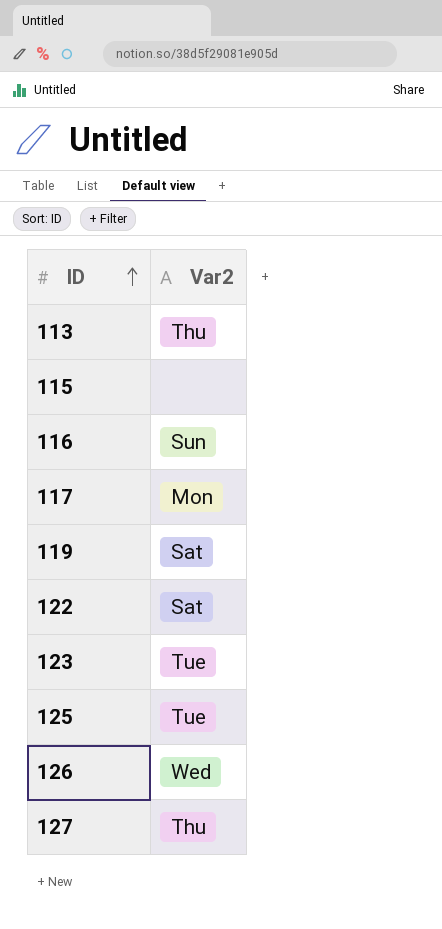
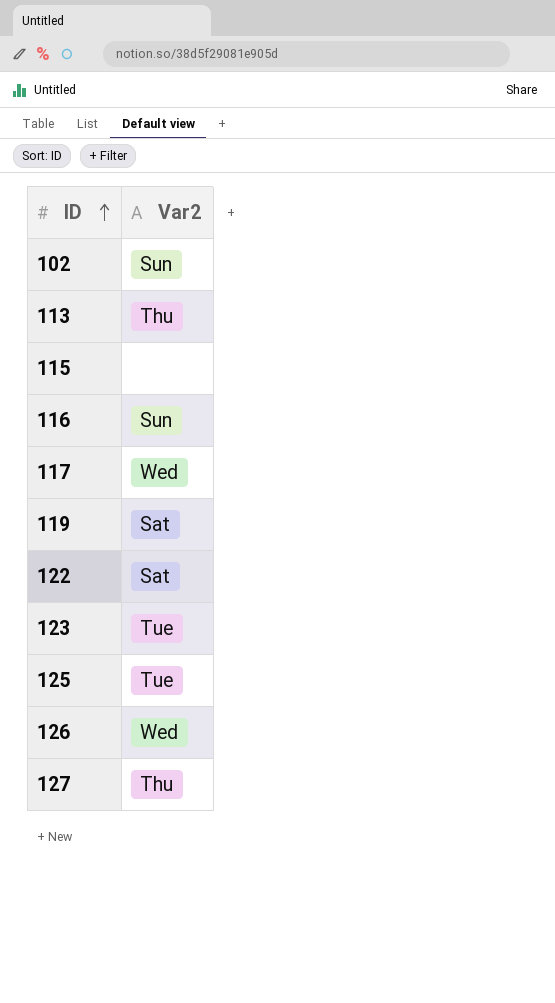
row 102: none -> Sun
117 | Var2: Mon -> Wed

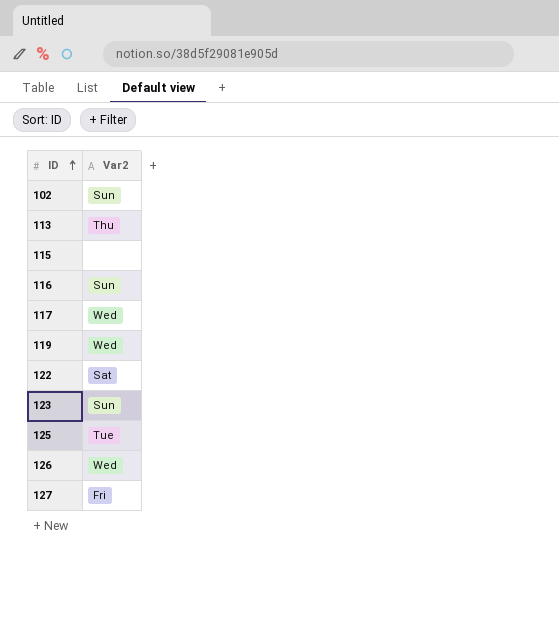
119 | Var2: Sat -> Wed
123 | Var2: Tue -> Sun
127 | Var2: Thu -> Fri

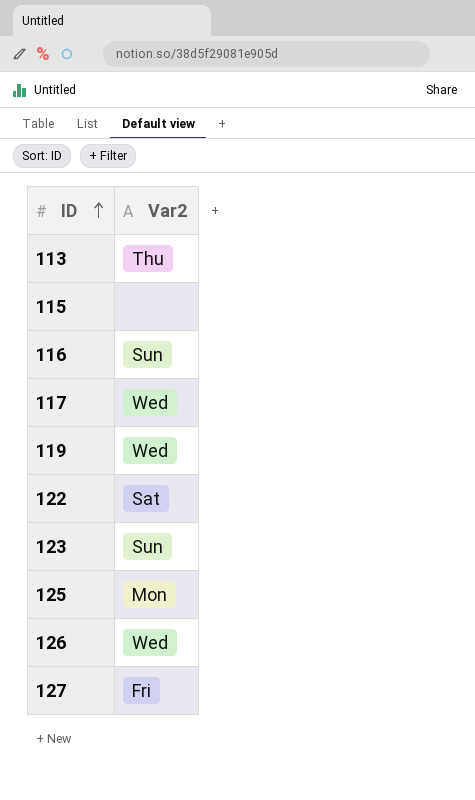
row 102: Sun -> none
125 | Var2: Tue -> Mon

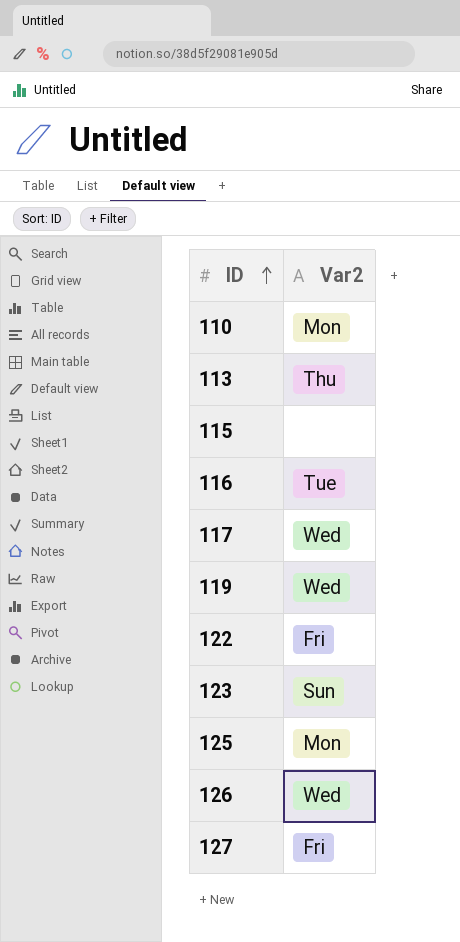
row 110: none -> Mon
116 | Var2: Sun -> Tue
122 | Var2: Sat -> Fri

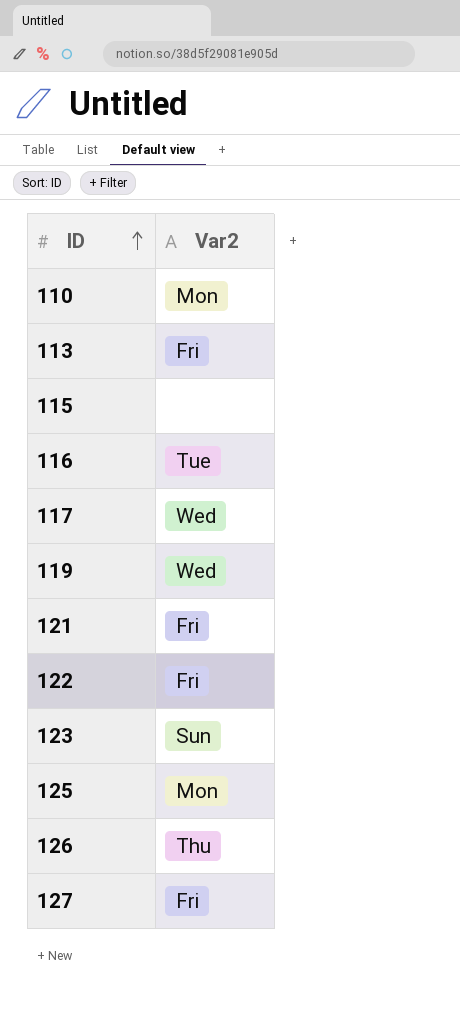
113 | Var2: Thu -> Fri
row 121: none -> Fri
126 | Var2: Wed -> Thu

